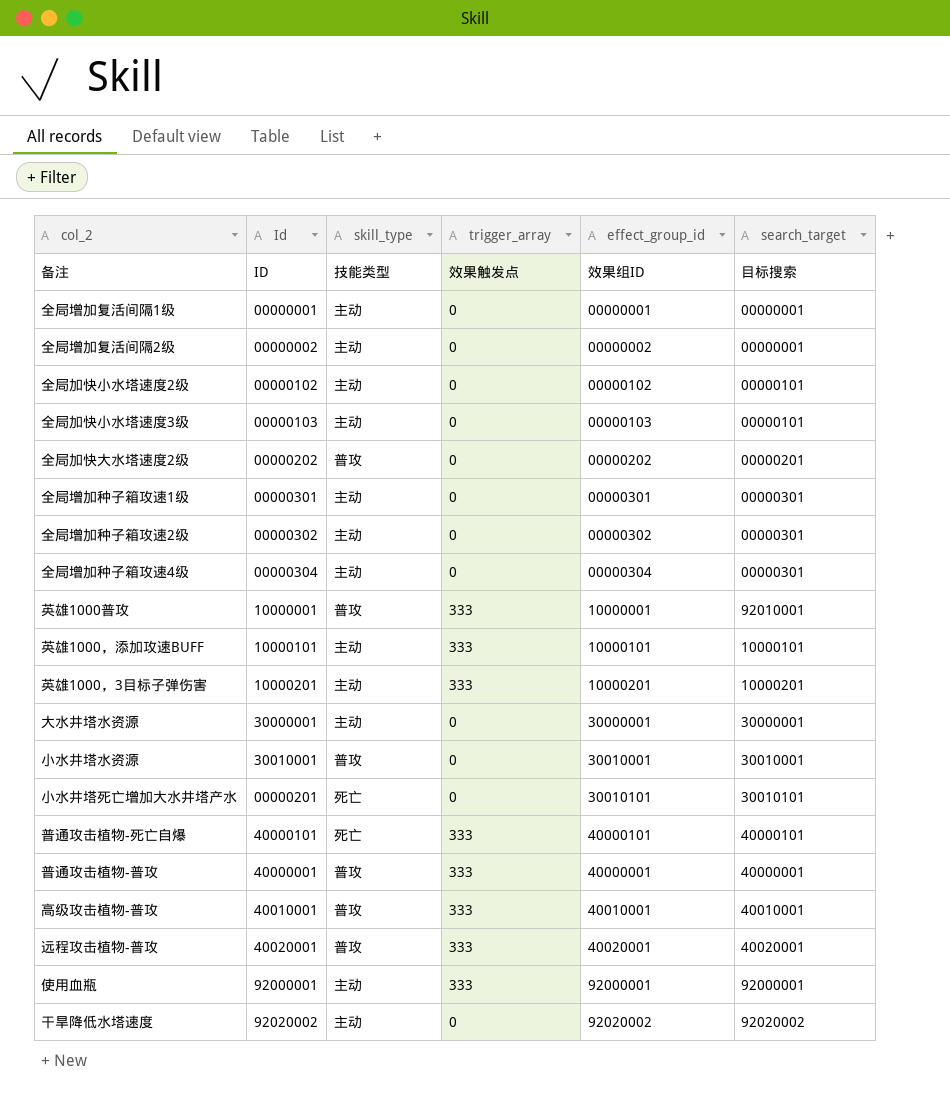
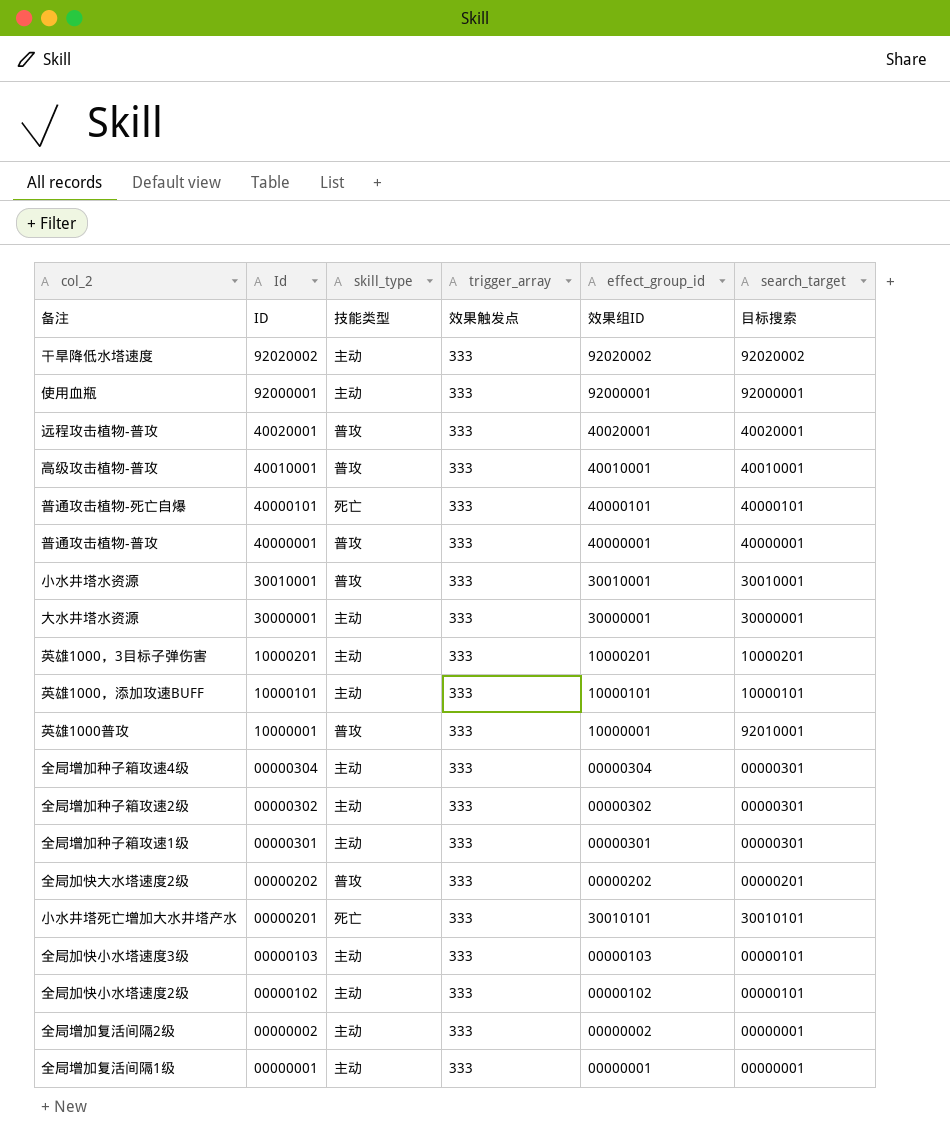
row order: none -> Id descending
干旱降低水塔速度 | trigger_array: 0 -> 333
小水井塔水资源 | trigger_array: 0 -> 333
大水井塔水资源 | trigger_array: 0 -> 333
全局增加种子箱攻速4级 | trigger_array: 0 -> 333
全局增加种子箱攻速2级 | trigger_array: 0 -> 333
全局增加种子箱攻速1级 | trigger_array: 0 -> 333
全局加快大水塔速度2级 | trigger_array: 0 -> 333
小水井塔死亡增加大水井塔产水 | trigger_array: 0 -> 333
全局加快小水塔速度3级 | trigger_array: 0 -> 333
全局加快小水塔速度2级 | trigger_array: 0 -> 333
全局增加复活间隔2级 | trigger_array: 0 -> 333
全局增加复活间隔1级 | trigger_array: 0 -> 333

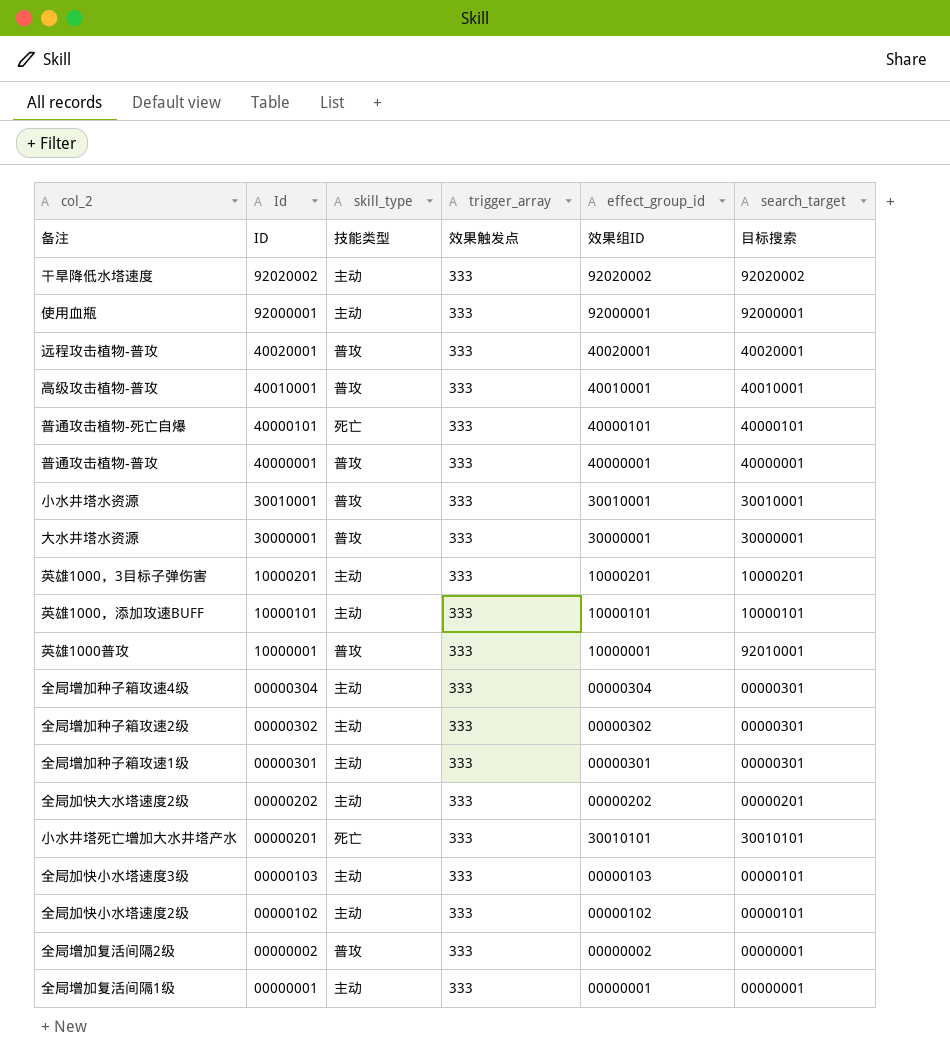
大水井塔水资源 | skill_type: 主动 -> 普攻
全局加快大水塔速度2级 | skill_type: 普攻 -> 主动
全局增加复活间隔2级 | skill_type: 主动 -> 普攻

